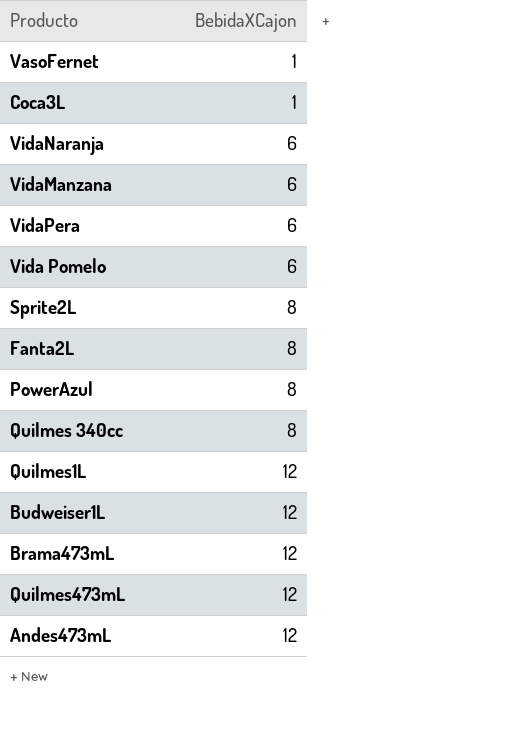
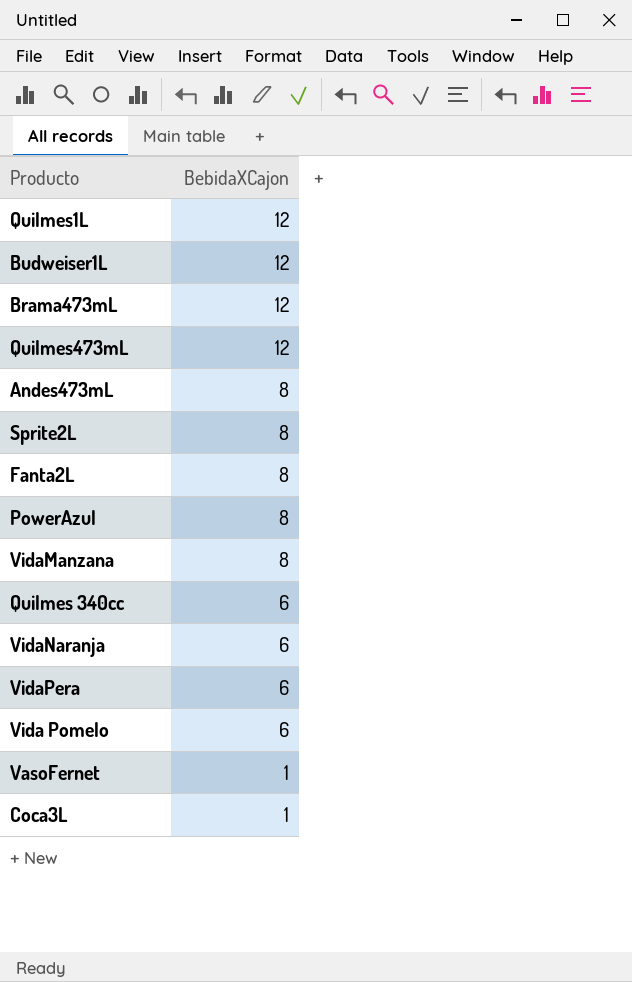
row order: BebidaXCajon ascending -> BebidaXCajon descending
Andes473mL | BebidaXCajon: 12 -> 8
VidaManzana | BebidaXCajon: 6 -> 8
Quilmes 340cc | BebidaXCajon: 8 -> 6

